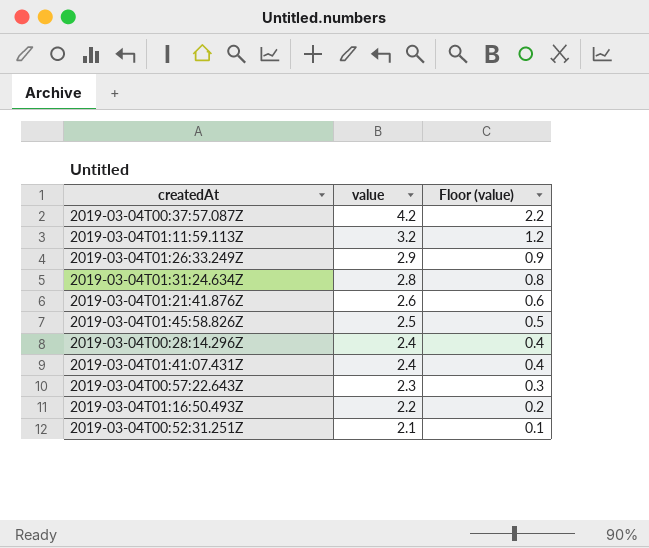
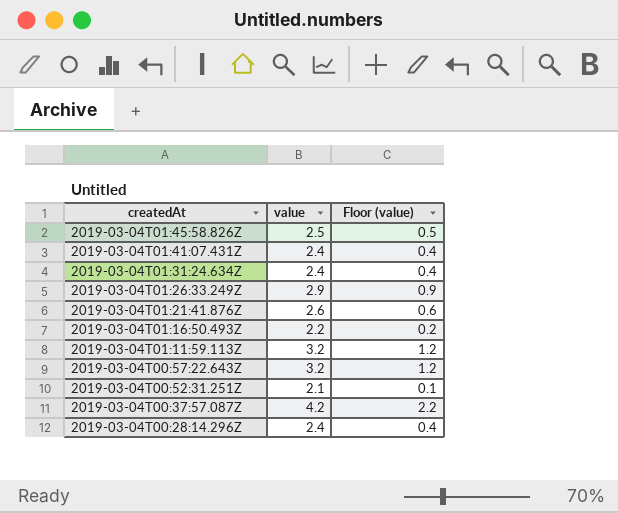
row order: value descending -> createdAt descending
2019-03-04T01:31:24.634Z | value: 2.8 -> 2.4
2019-03-04T01:31:24.634Z | Floor (value): 0.8 -> 0.4
2019-03-04T00:57:22.643Z | value: 2.3 -> 3.2
2019-03-04T00:57:22.643Z | Floor (value): 0.3 -> 1.2

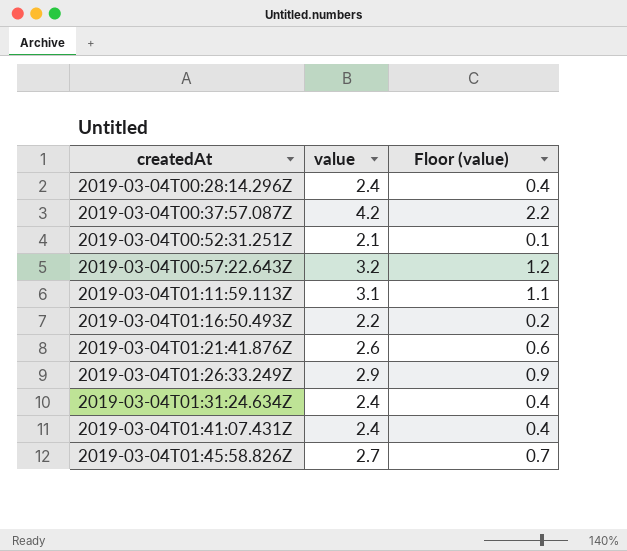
row order: createdAt descending -> createdAt ascending
2019-03-04T01:11:59.113Z | value: 3.2 -> 3.1
2019-03-04T01:11:59.113Z | Floor (value): 1.2 -> 1.1
2019-03-04T01:45:58.826Z | value: 2.5 -> 2.7
2019-03-04T01:45:58.826Z | Floor (value): 0.5 -> 0.7

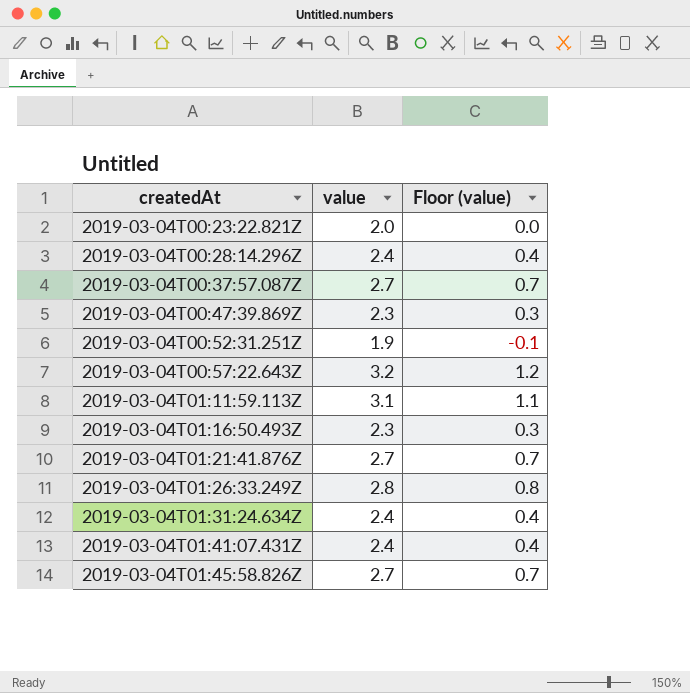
row 2019-03-04T00:23:22.821Z: none -> 2.0 | 0.0
2019-03-04T00:37:57.087Z | value: 4.2 -> 2.7
2019-03-04T00:37:57.087Z | Floor (value): 2.2 -> 0.7
row 2019-03-04T00:47:39.869Z: none -> 2.3 | 0.3
2019-03-04T00:52:31.251Z | value: 2.1 -> 1.9
2019-03-04T00:52:31.251Z | Floor (value): 0.1 -> -0.1
2019-03-04T01:16:50.493Z | value: 2.2 -> 2.3
2019-03-04T01:16:50.493Z | Floor (value): 0.2 -> 0.3
2019-03-04T01:21:41.876Z | value: 2.6 -> 2.7
2019-03-04T01:21:41.876Z | Floor (value): 0.6 -> 0.7
2019-03-04T01:26:33.249Z | value: 2.9 -> 2.8
2019-03-04T01:26:33.249Z | Floor (value): 0.9 -> 0.8

